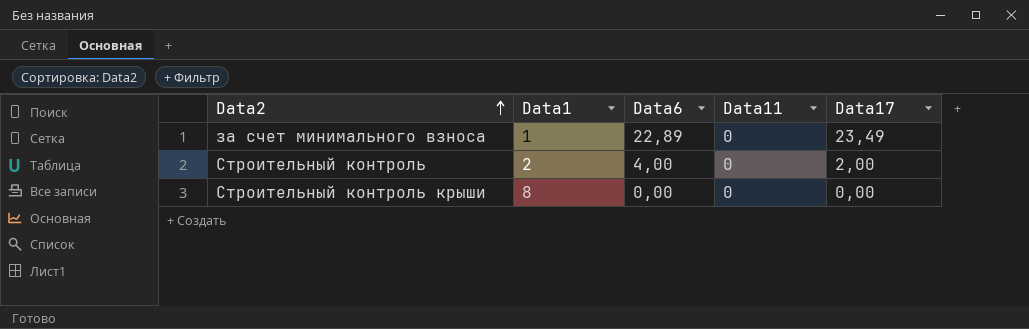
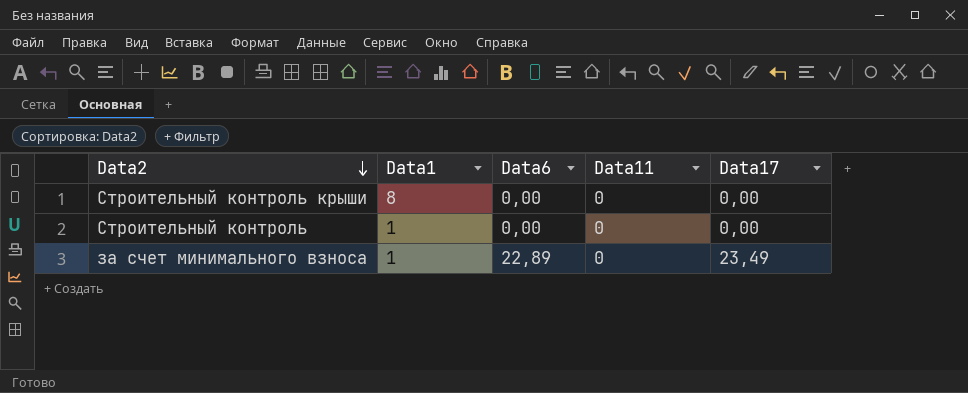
row order: Data2 ascending -> Data2 descending
Строительный контроль | Data1: 2 -> 1
Строительный контроль | Data6: 4,00 -> 0,00
Строительный контроль | Data17: 2,00 -> 0,00

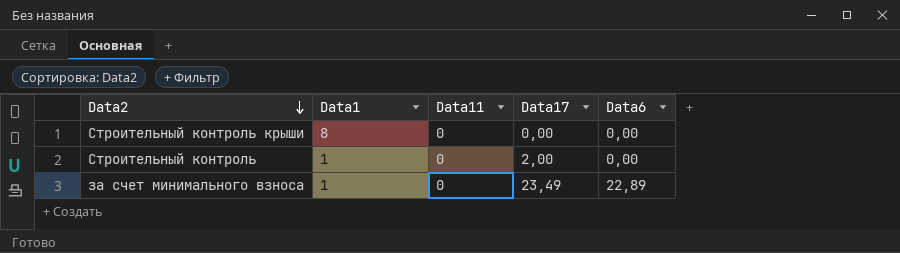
column Data6 | position: 3 -> 5
Строительный контроль | Data17: 0,00 -> 2,00

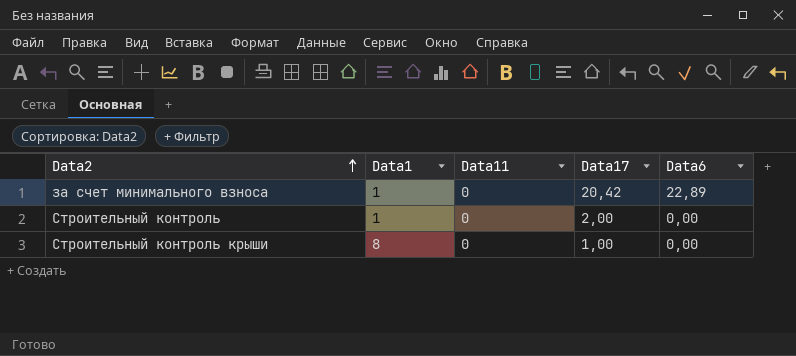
row order: Data2 descending -> Data2 ascending
за счет минимального взноса | Data17: 23,49 -> 20,42
Строительный контроль крыши | Data17: 0,00 -> 1,00

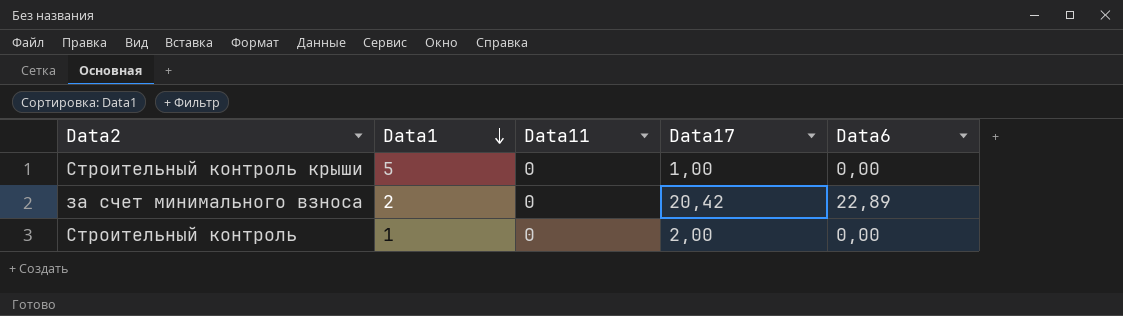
row order: Data2 ascending -> Data1 descending
Строительный контроль крыши | Data1: 8 -> 5
за счет минимального взноса | Data1: 1 -> 2

